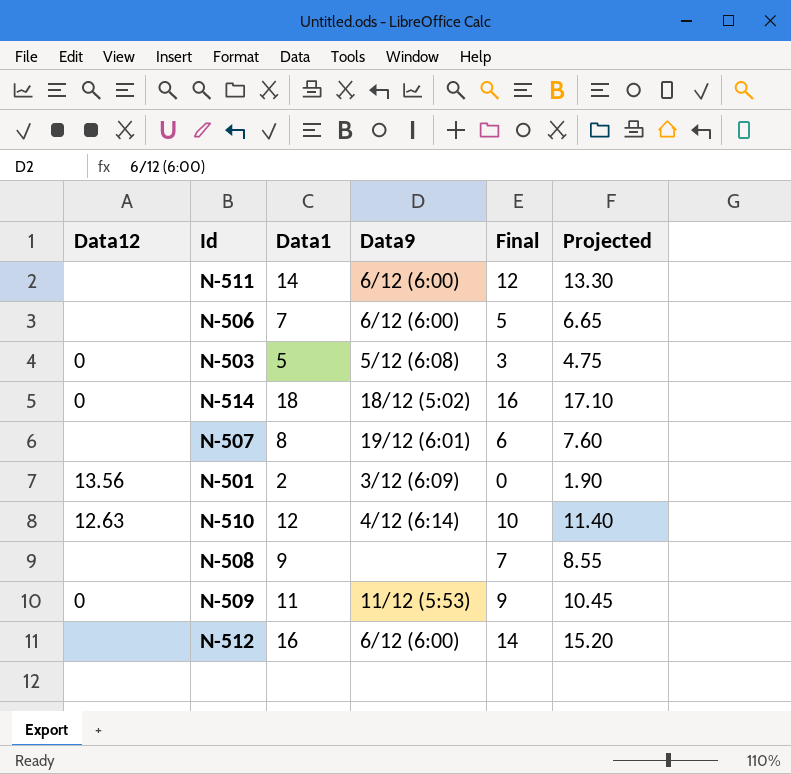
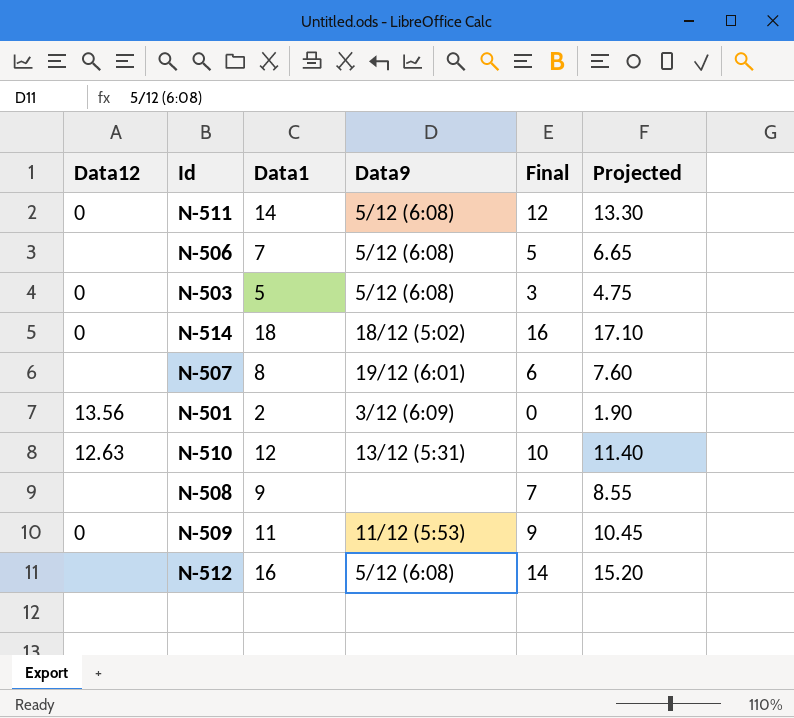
N-511 | Data12: none -> 0
N-511 | Data9: 6/12 (6:00) -> 5/12 (6:08)
N-506 | Data9: 6/12 (6:00) -> 5/12 (6:08)
N-510 | Data9: 4/12 (6:14) -> 13/12 (5:31)
N-512 | Data9: 6/12 (6:00) -> 5/12 (6:08)

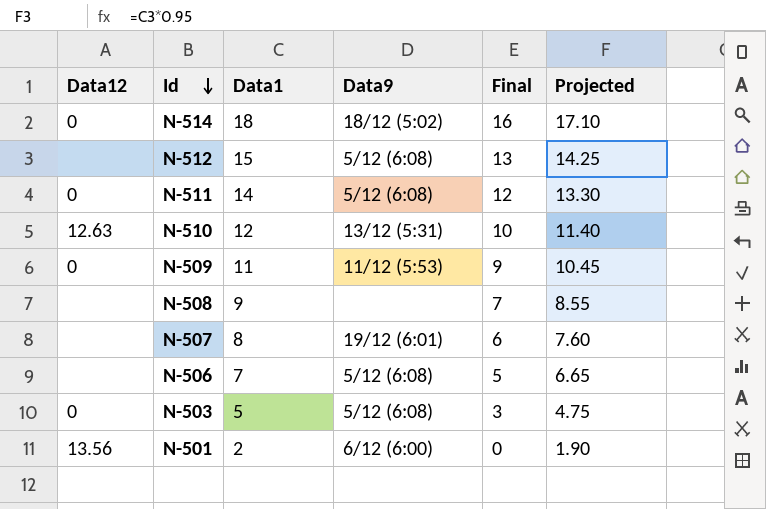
row order: none -> Id descending
N-512 | Data1: 16 -> 15
N-512 | Final: 14 -> 13
N-512 | Projected: 15.20 -> 14.25
N-501 | Data9: 3/12 (6:09) -> 6/12 (6:00)

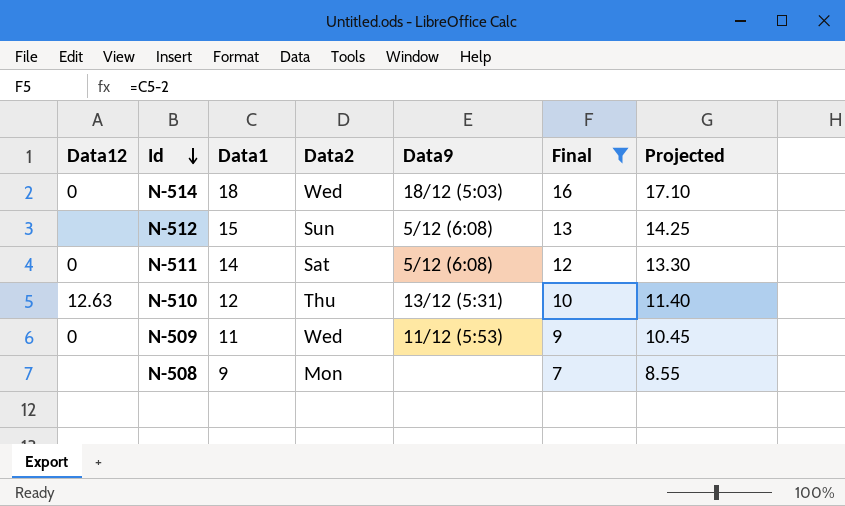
filter: none -> Final >= 7
column Data2 | position: none -> 4
N-514 | Data9: 18/12 (5:02) -> 18/12 (5:03)

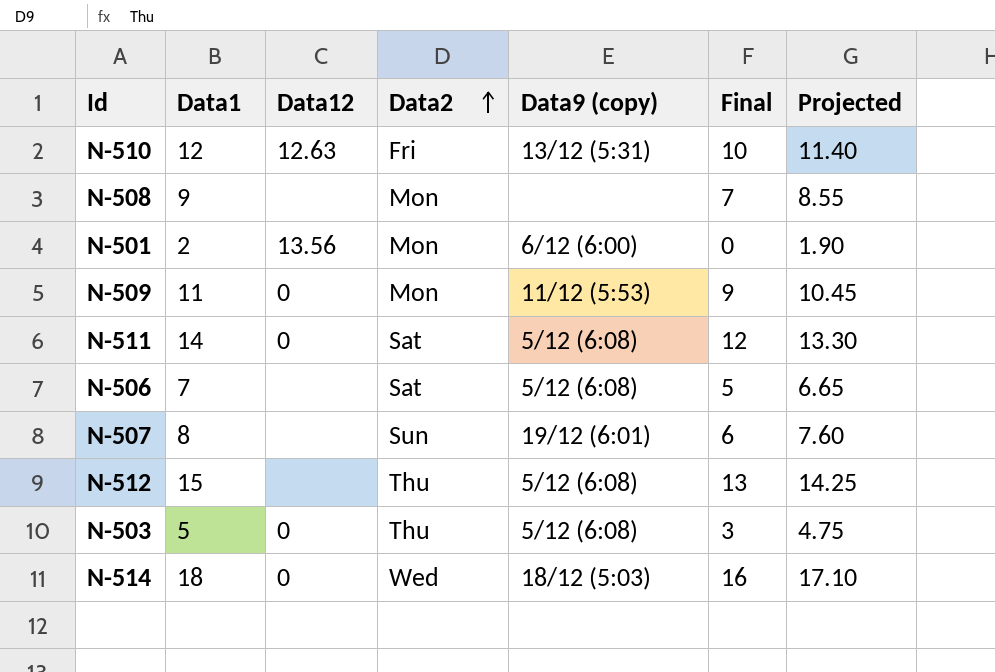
filter: Final >= 7 -> none
row order: Id descending -> Data2 ascending
column Data12 | position: 1 -> 3
column name: Data9 -> Data9 (copy)
N-510 | Data2: Thu -> Fri
N-509 | Data2: Wed -> Mon
N-512 | Data2: Sun -> Thu

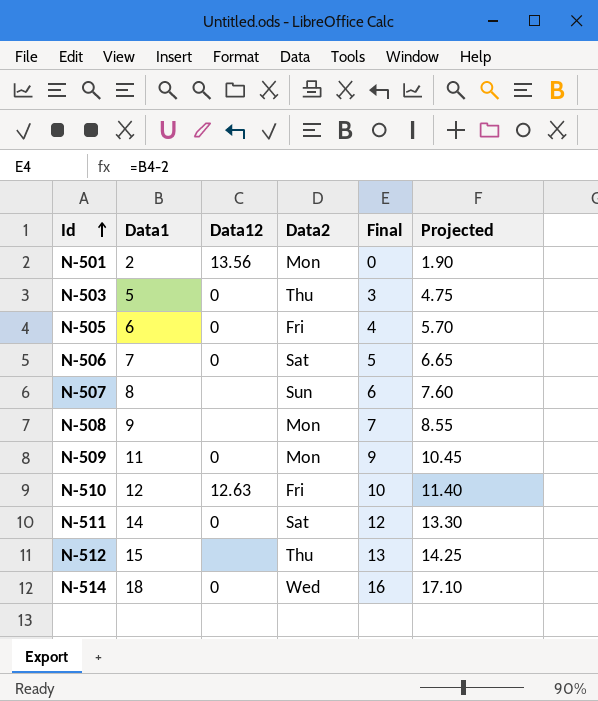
row order: Data2 ascending -> Id ascending
column Data9 (copy) | position: 5 -> none
row N-505: none -> 6 | 0 | Fri | 4 | 5.70
N-506 | Data12: none -> 0

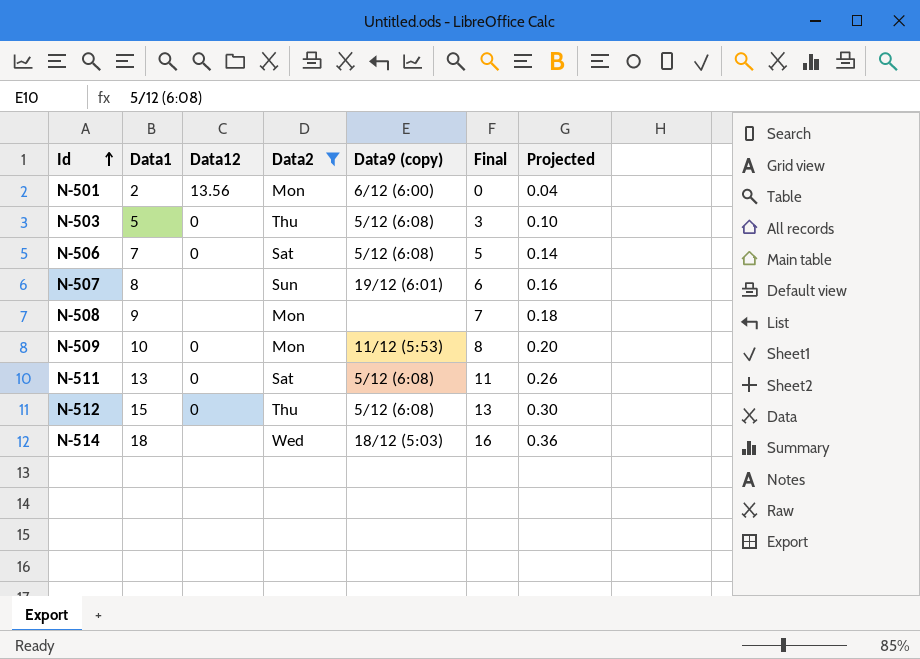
filter: none -> Data2 != Fri
column Data9 (copy) | position: none -> 5
column Projected | formula: [Data1] * 0.95 -> [Data1] * 0.02
N-509 | Data1: 11 -> 10
N-509 | Final: 9 -> 8
N-511 | Data1: 14 -> 13
N-511 | Final: 12 -> 11
N-512 | Data12: none -> 0
N-514 | Data12: 0 -> none

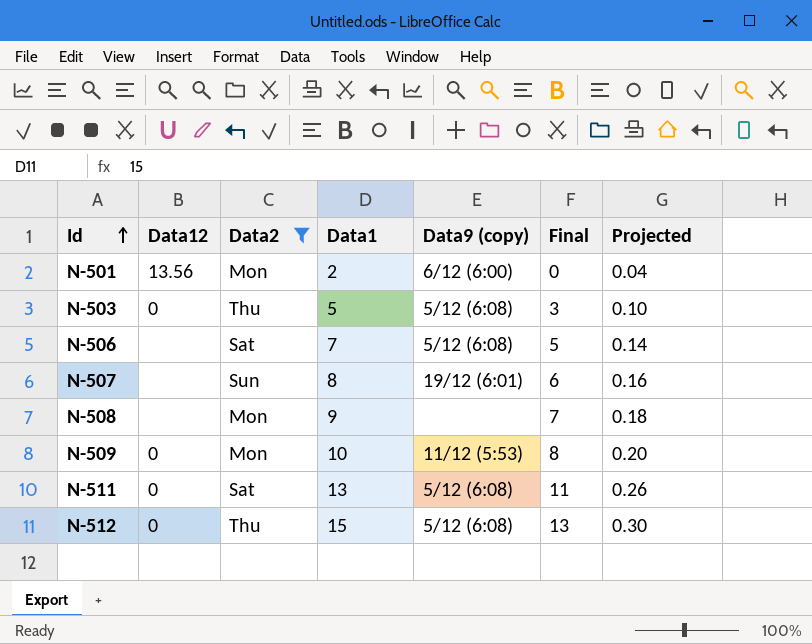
column Data1 | position: 2 -> 4
row N-514: 18 | none | Wed | 18/12 (5:03) | 16 | 0.36 -> none
N-506 | Data12: 0 -> none

